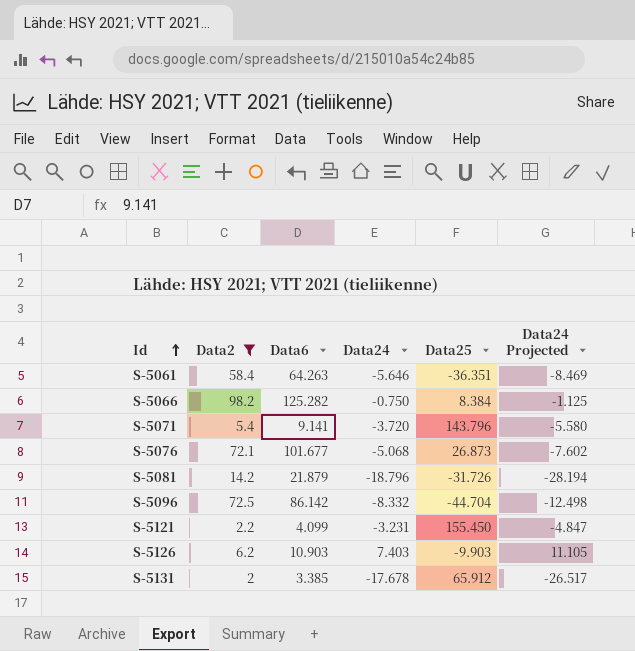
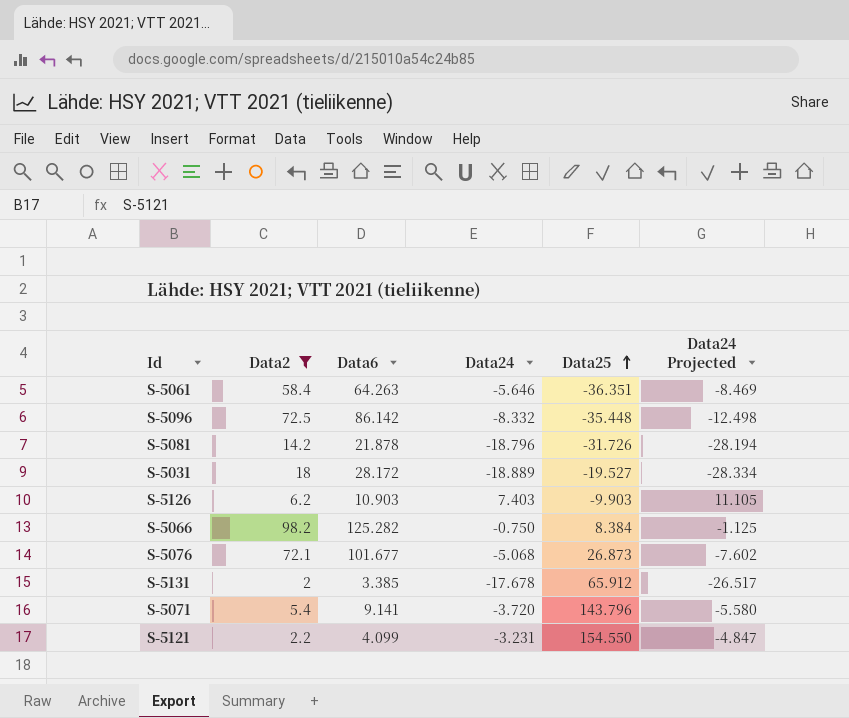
row order: Id ascending -> Data25 ascending
S-5096 | Data25: -44.704 -> -35.448
S-5081 | Data6: 21.879 -> 21.878
row S-5031: none -> 18 | 28.172 | -18.889 | -19.527 | -28.334
S-5121 | Data25: 155.450 -> 154.550

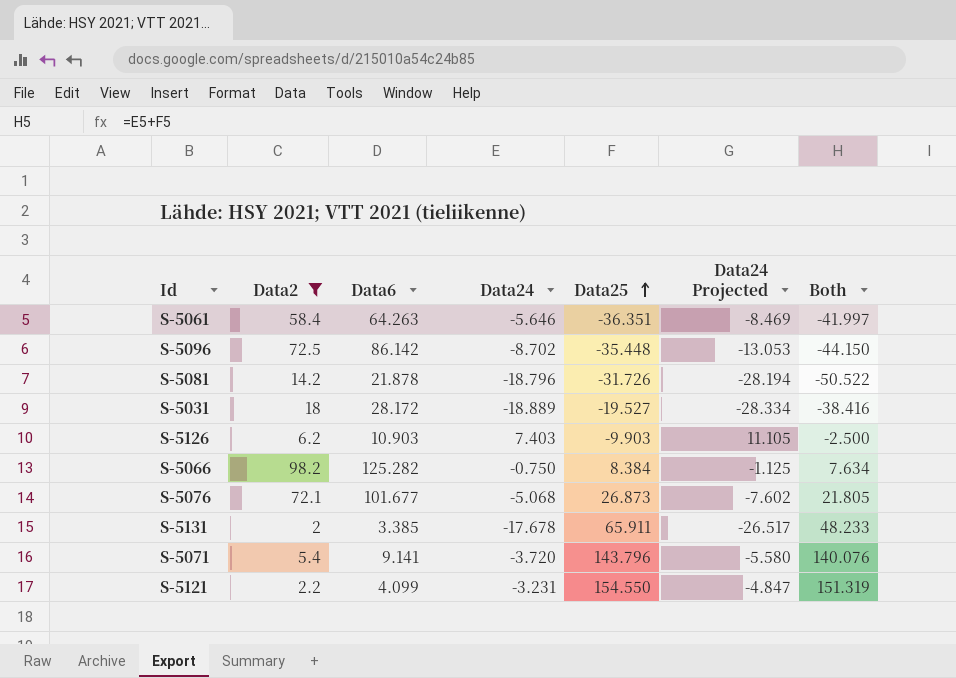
column Both | formula: none -> [Data24] + [Data25]
S-5096 | Data24: -8.332 -> -8.702
S-5096 | Data24 Projected: -12.498 -> -13.053
S-5131 | Data25: 65.912 -> 65.911

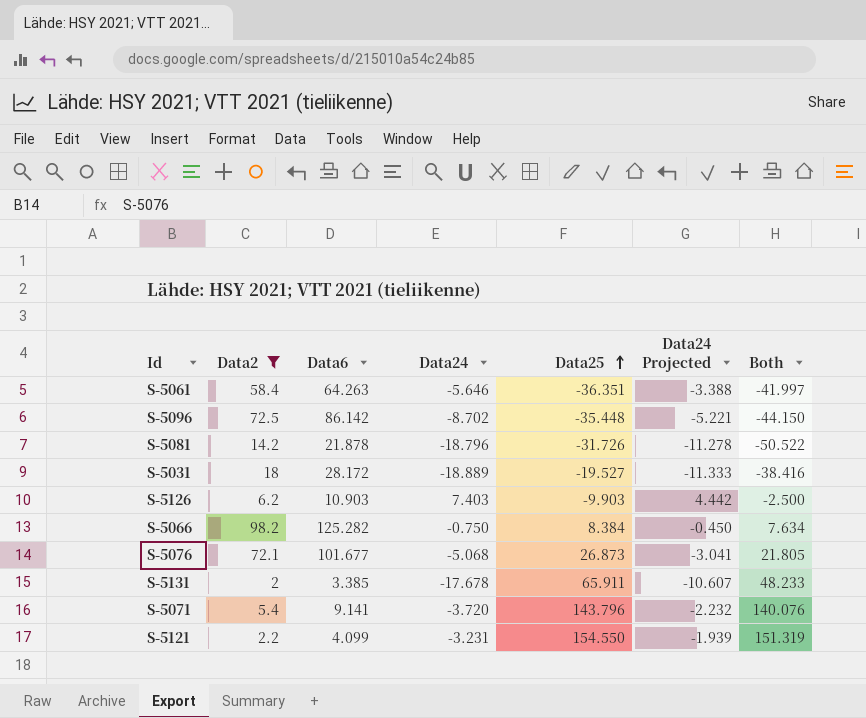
column Data24 Projected | formula: [Data24] * 1.5 -> [Data24] * 0.6

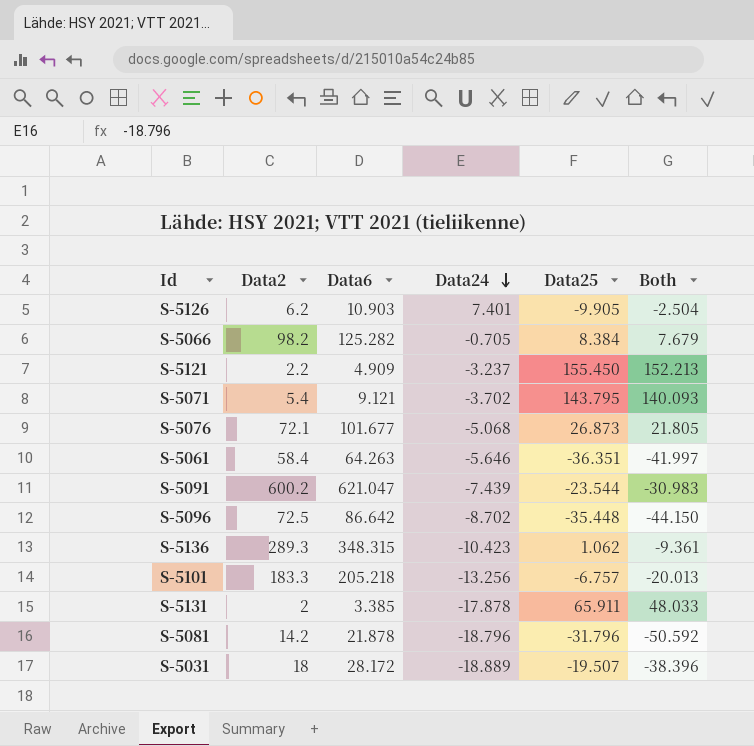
filter: Data2 <= 98.2 -> none
row order: Data25 ascending -> Data24 descending
column Data24 Projected | formula: [Data24] * 0.6 -> none
S-5126 | Data24: 7.403 -> 7.401
S-5126 | Data25: -9.903 -> -9.905
S-5126 | Both: -2.500 -> -2.504
S-5066 | Data24: -0.750 -> -0.705
S-5066 | Both: 7.634 -> 7.679
S-5121 | Data6: 4.099 -> 4.909
S-5121 | Data24: -3.231 -> -3.237
S-5121 | Data25: 154.550 -> 155.450
S-5121 | Both: 151.319 -> 152.213
S-5071 | Data6: 9.141 -> 9.121
S-5071 | Data24: -3.720 -> -3.702
S-5071 | Data25: 143.796 -> 143.795
S-5071 | Both: 140.076 -> 140.093
S-5096 | Data6: 86.142 -> 86.642
S-5131 | Data24: -17.678 -> -17.878
S-5131 | Both: 48.233 -> 48.033
S-5081 | Data25: -31.726 -> -31.796
S-5081 | Both: -50.522 -> -50.592
S-5031 | Data25: -19.527 -> -19.507
S-5031 | Both: -38.416 -> -38.396

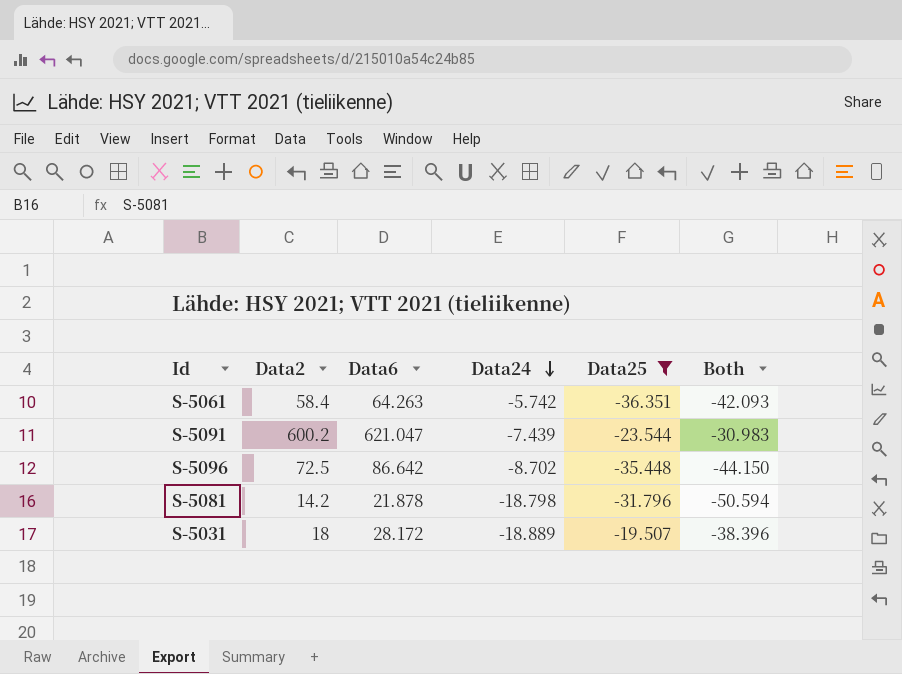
filter: none -> Data25 <= -19.507
S-5061 | Data24: -5.646 -> -5.742
S-5061 | Both: -41.997 -> -42.093
S-5081 | Data24: -18.796 -> -18.798
S-5081 | Both: -50.592 -> -50.594

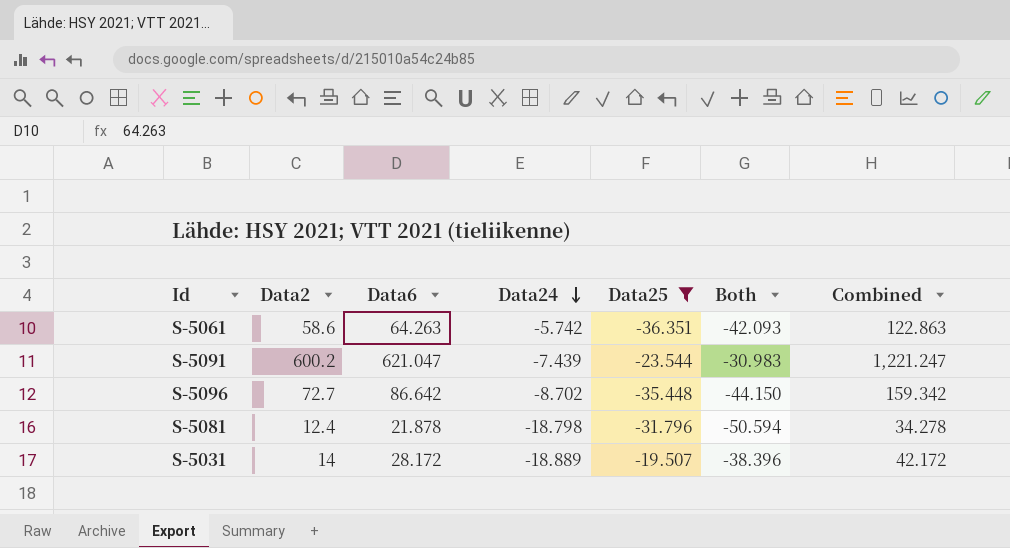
column Combined | formula: none -> [Data2] + [Data6]
S-5061 | Data2: 58.4 -> 58.6
S-5096 | Data2: 72.5 -> 72.7
S-5081 | Data2: 14.2 -> 12.4
S-5031 | Data2: 18 -> 14

